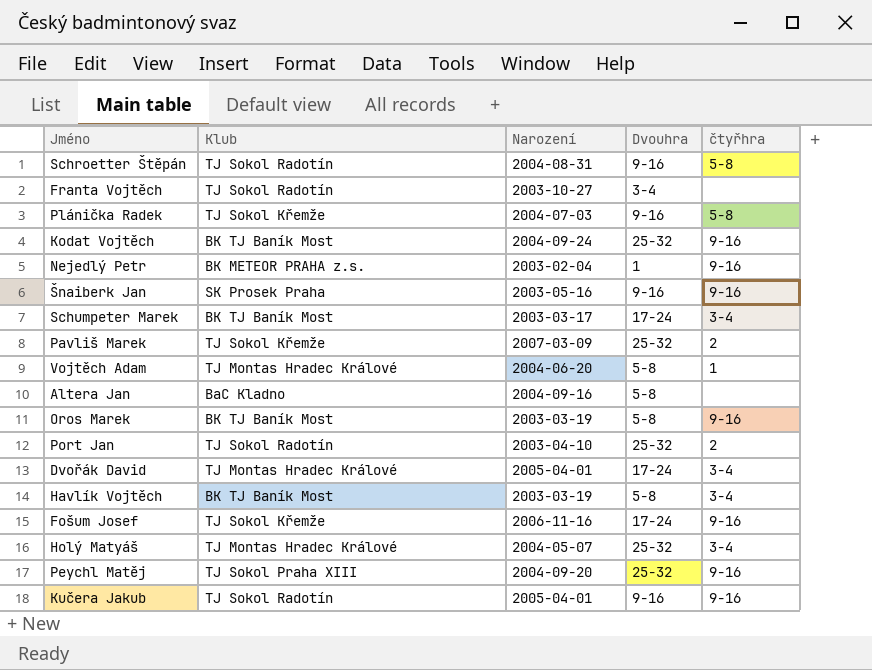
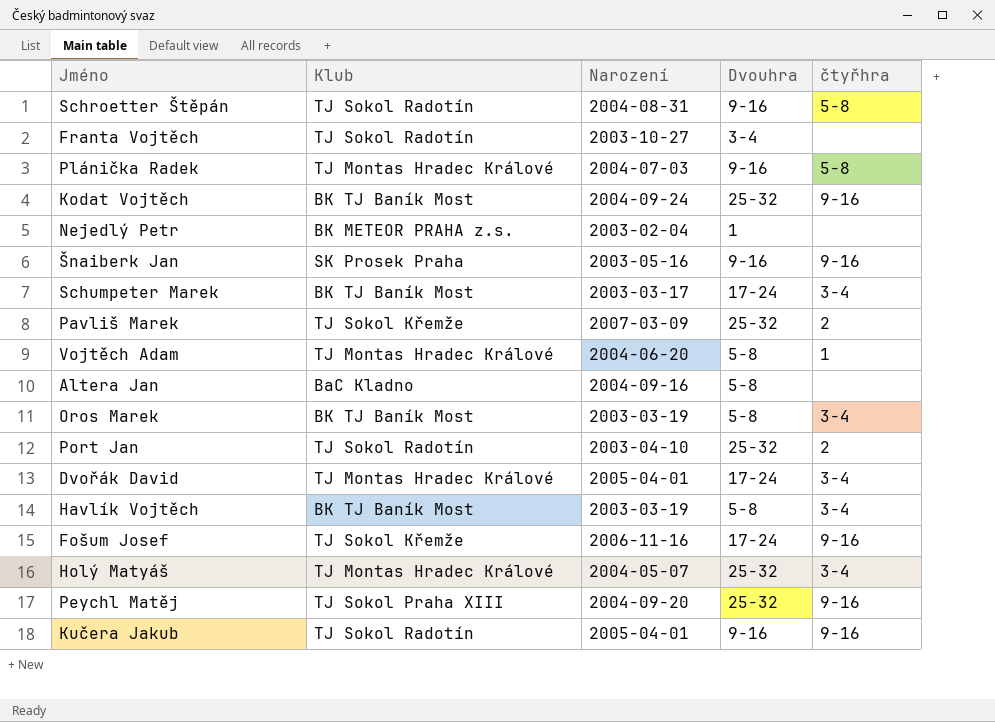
Plánička Radek | Klub: TJ Sokol Křemže -> TJ Montas Hradec Králové
Nejedlý Petr | čtyřhra: 9-16 -> none
Oros Marek | čtyřhra: 9-16 -> 3-4

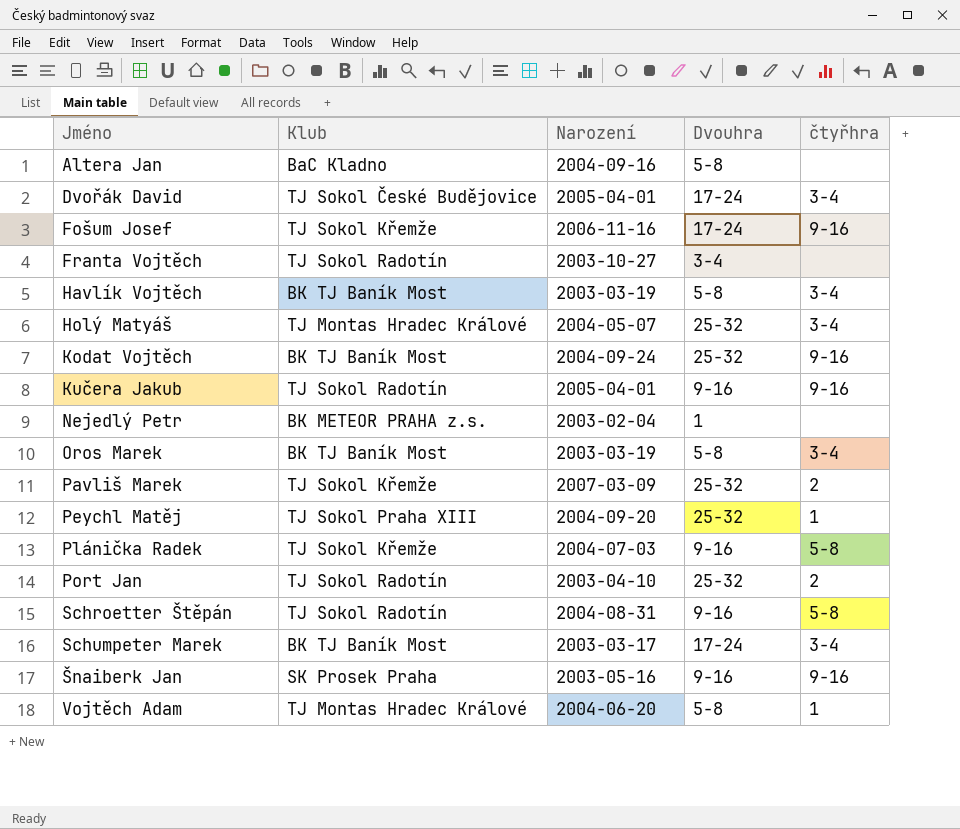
row order: none -> Jméno ascending
Dvořák David | Klub: TJ Montas Hradec Králové -> TJ Sokol České Budějovice
Peychl Matěj | čtyřhra: 9-16 -> 1
Plánička Radek | Klub: TJ Montas Hradec Králové -> TJ Sokol Křemže

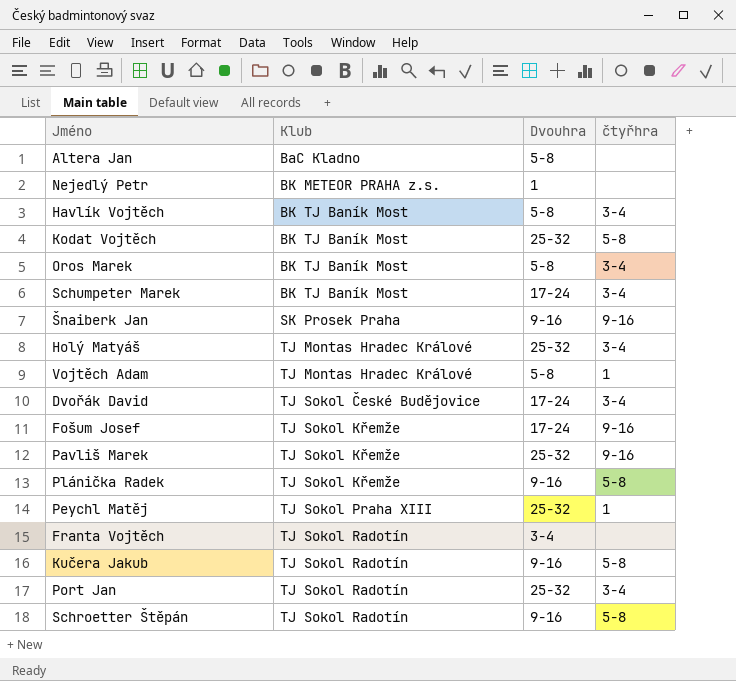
row order: Jméno ascending -> Klub ascending
column Narození | position: 3 -> none
Kodat Vojtěch | čtyřhra: 9-16 -> 5-8
Pavliš Marek | čtyřhra: 2 -> 9-16
Kučera Jakub | čtyřhra: 9-16 -> 5-8
Port Jan | čtyřhra: 2 -> 3-4

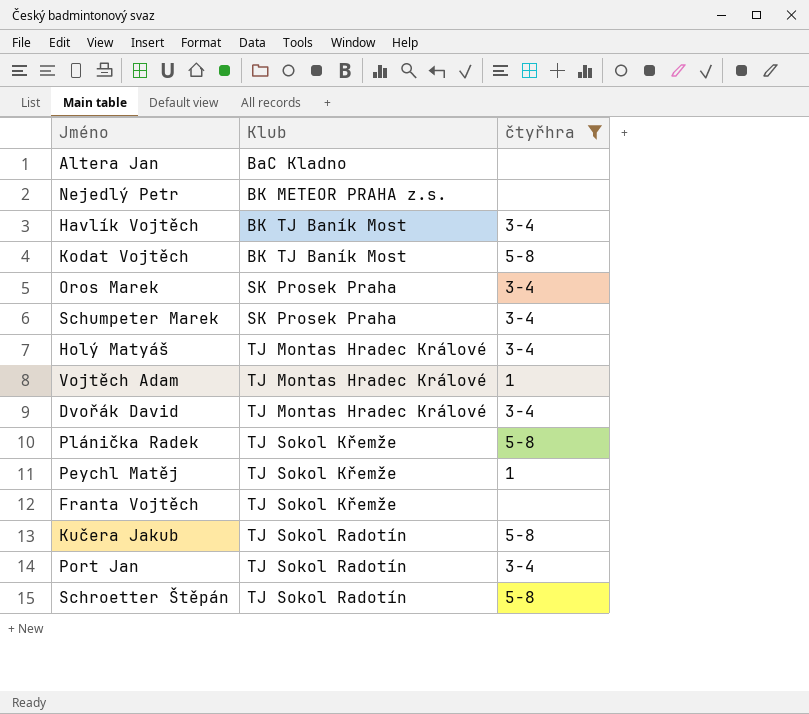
filter: none -> čtyřhra != 9-16
column Dvouhra | position: 3 -> none
Oros Marek | Klub: BK TJ Baník Most -> SK Prosek Praha
Schumpeter Marek | Klub: BK TJ Baník Most -> SK Prosek Praha
Dvořák David | Klub: TJ Sokol České Budějovice -> TJ Montas Hradec Králové
Peychl Matěj | Klub: TJ Sokol Praha XIII -> TJ Sokol Křemže
Franta Vojtěch | Klub: TJ Sokol Radotín -> TJ Sokol Křemže

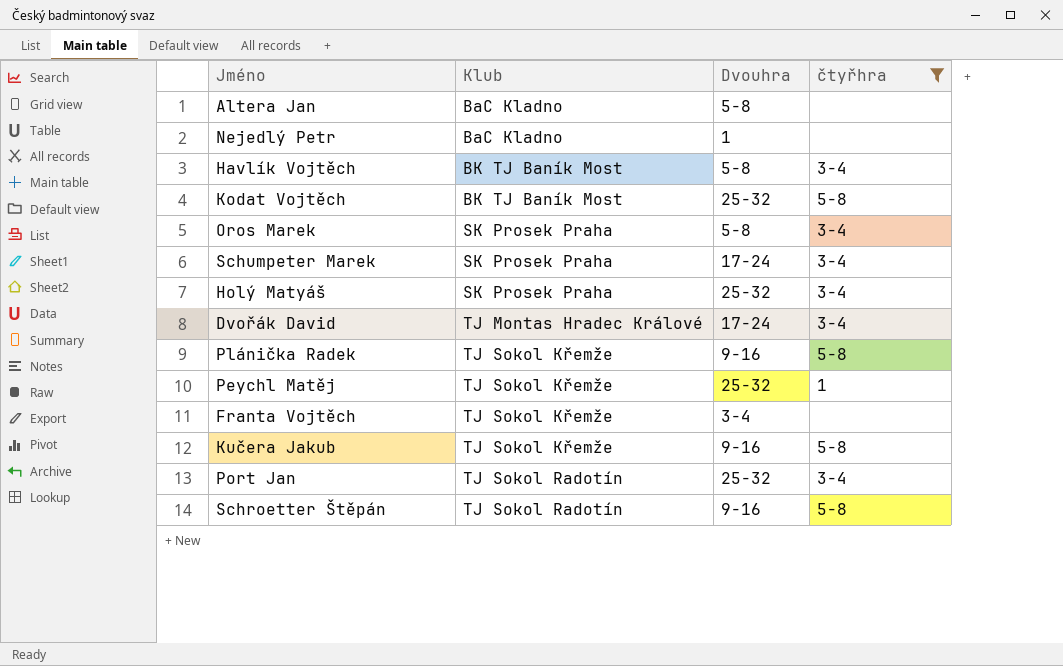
column Dvouhra | position: none -> 3
row Vojtěch Adam: TJ Montas Hradec Králové | 1 -> none
Nejedlý Petr | Klub: BK METEOR PRAHA z.s. -> BaC Kladno
Holý Matyáš | Klub: TJ Montas Hradec Králové -> SK Prosek Praha
Kučera Jakub | Klub: TJ Sokol Radotín -> TJ Sokol Křemže

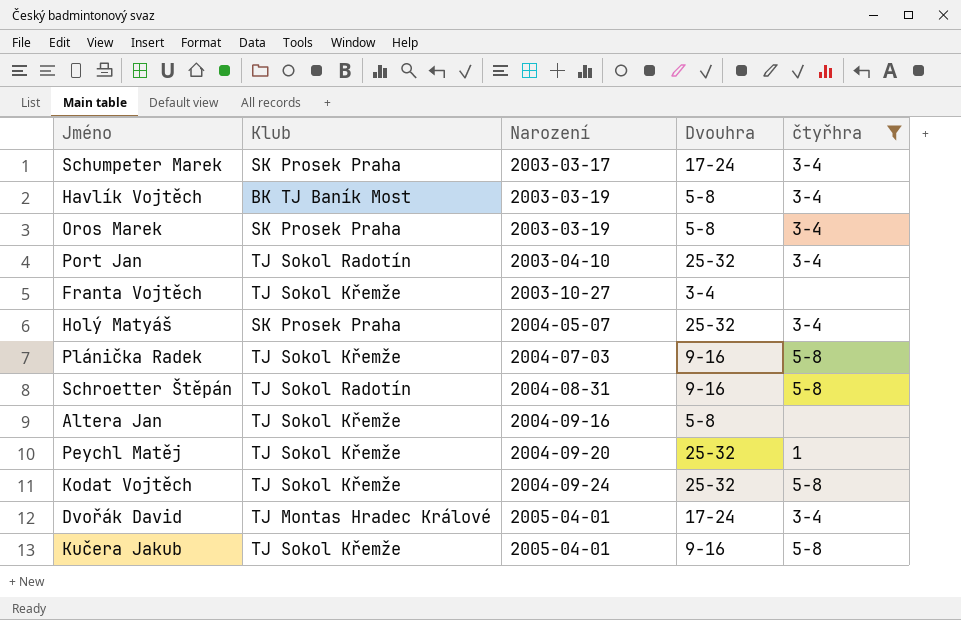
row order: Klub ascending -> Narození ascending
column Narození | position: none -> 3
row Nejedlý Petr: BaC Kladno | 1 | none -> none
Altera Jan | Klub: BaC Kladno -> TJ Sokol Křemže
Kodat Vojtěch | Klub: BK TJ Baník Most -> TJ Sokol Křemže

